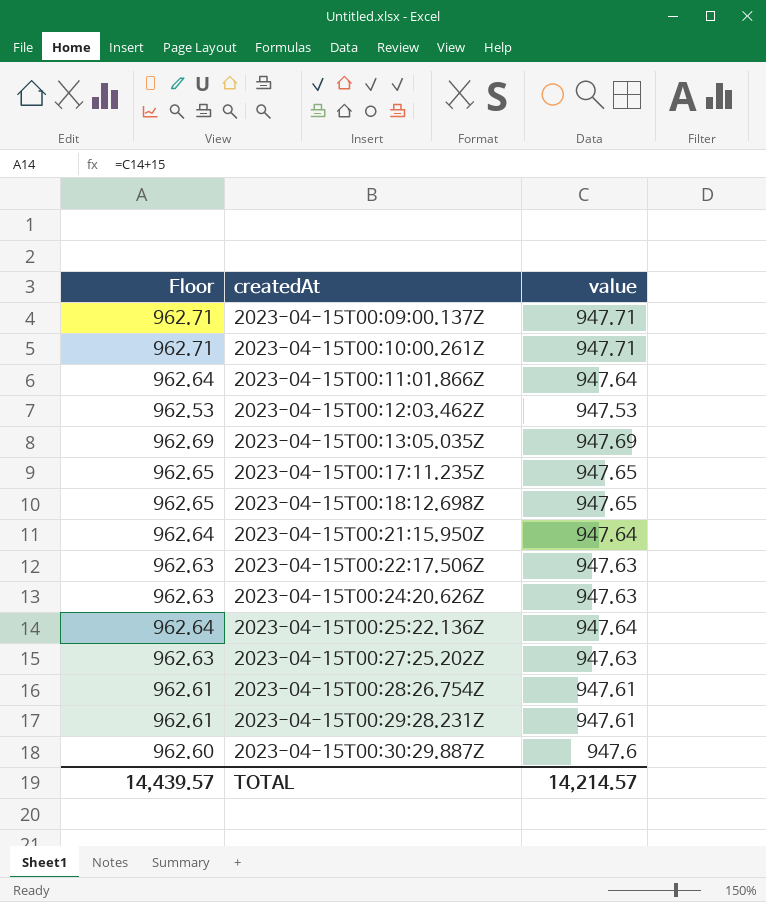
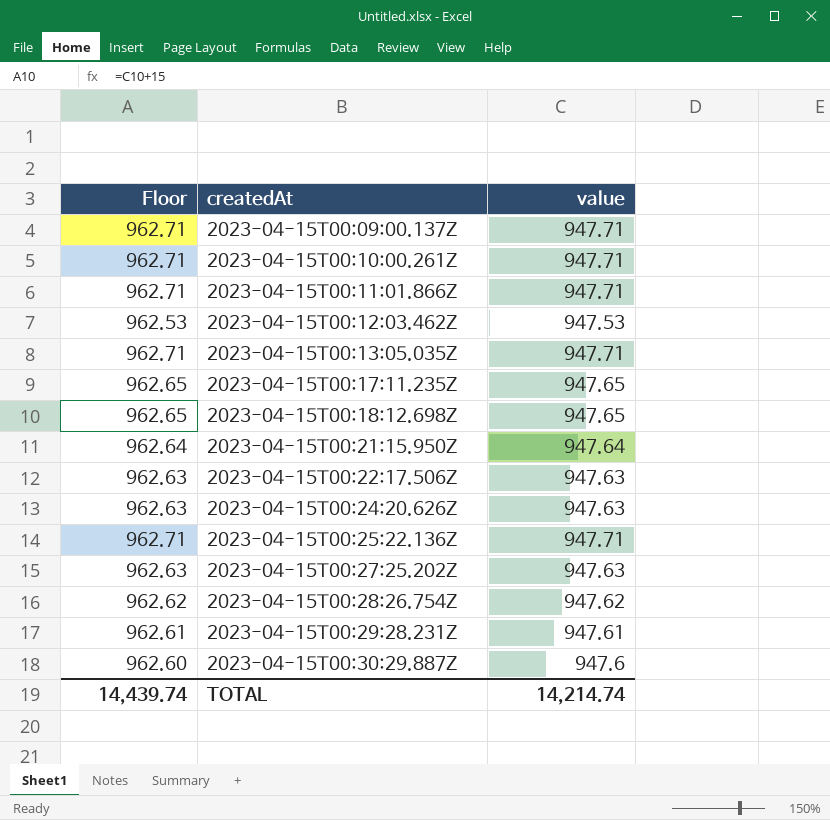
2023-04-15T00:11:01.866Z | Floor: 962.64 -> 962.71
2023-04-15T00:11:01.866Z | value: 947.64 -> 947.71
2023-04-15T00:13:05.035Z | Floor: 962.69 -> 962.71
2023-04-15T00:13:05.035Z | value: 947.69 -> 947.71
2023-04-15T00:25:22.136Z | Floor: 962.64 -> 962.71
2023-04-15T00:25:22.136Z | value: 947.64 -> 947.71
2023-04-15T00:28:26.754Z | Floor: 962.61 -> 962.62
2023-04-15T00:28:26.754Z | value: 947.61 -> 947.62
TOTAL | Floor: 14,439.57 -> 14,439.74
TOTAL | value: 14,214.57 -> 14,214.74

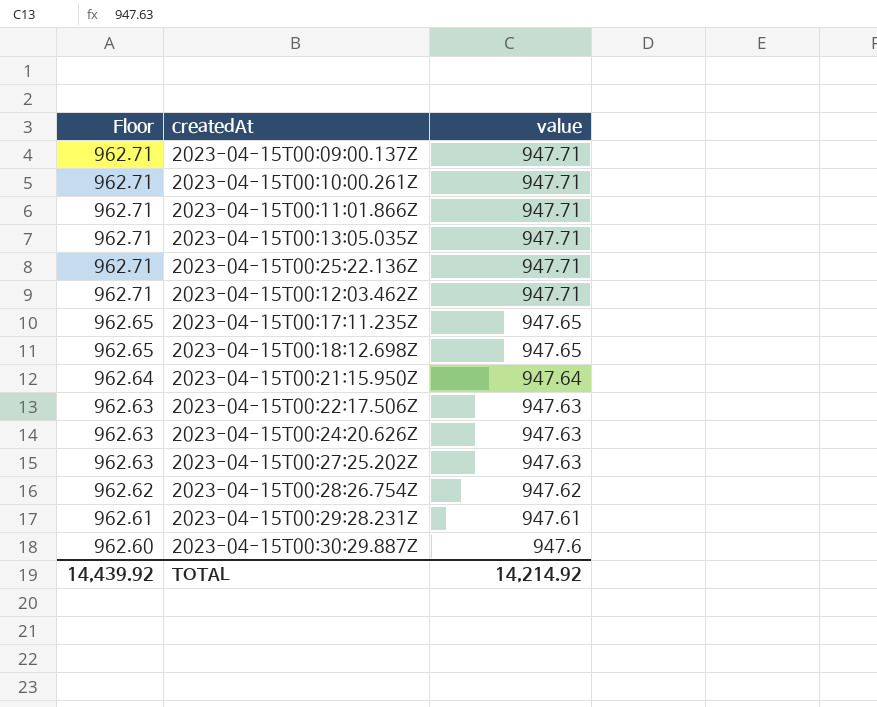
row order: createdAt ascending -> Floor descending
2023-04-15T00:12:03.462Z | Floor: 962.53 -> 962.71
2023-04-15T00:12:03.462Z | value: 947.53 -> 947.71
TOTAL | Floor: 14,439.74 -> 14,439.92
TOTAL | value: 14,214.74 -> 14,214.92

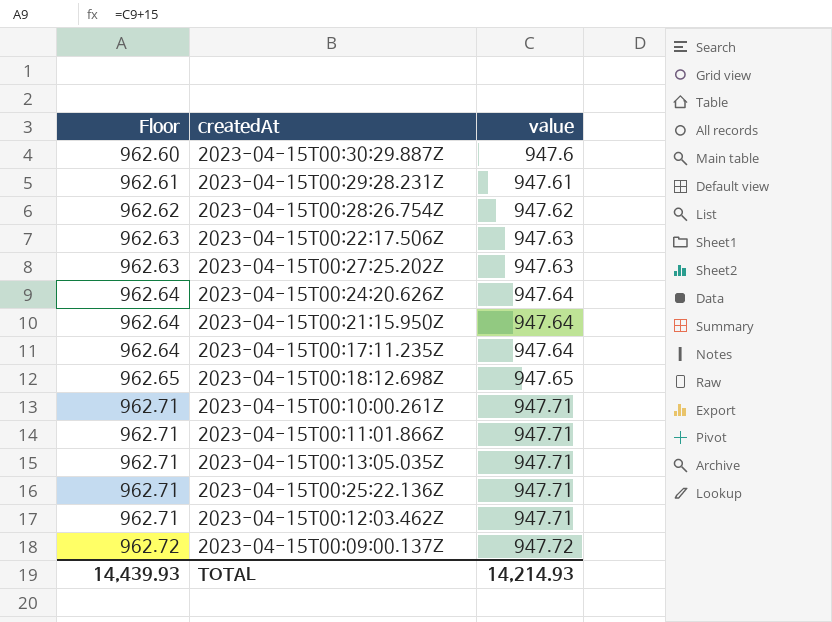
row order: Floor descending -> Floor ascending
2023-04-15T00:24:20.626Z | Floor: 962.63 -> 962.64
2023-04-15T00:24:20.626Z | value: 947.63 -> 947.64
2023-04-15T00:17:11.235Z | Floor: 962.65 -> 962.64
2023-04-15T00:17:11.235Z | value: 947.65 -> 947.64
2023-04-15T00:09:00.137Z | Floor: 962.71 -> 962.72
2023-04-15T00:09:00.137Z | value: 947.71 -> 947.72
TOTAL | Floor: 14,439.92 -> 14,439.93
TOTAL | value: 14,214.92 -> 14,214.93

